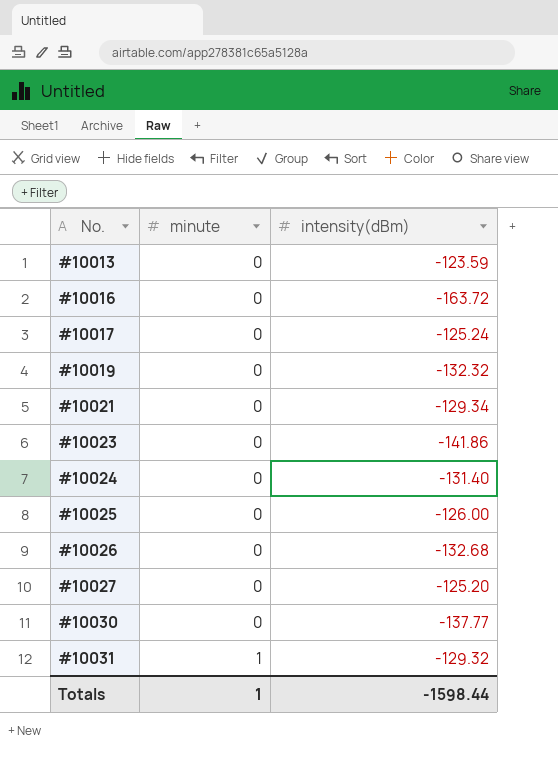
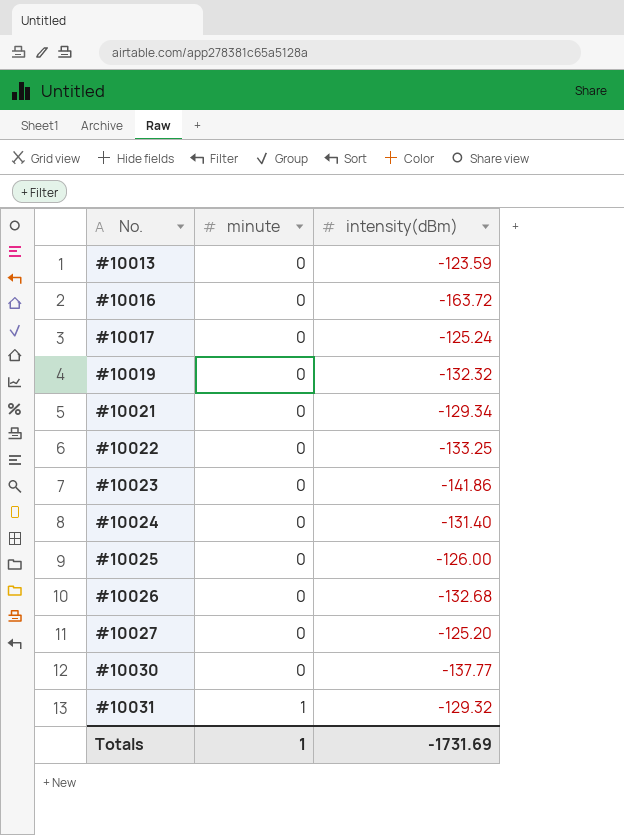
row #10022: none -> 0 | -133.25
Totals | intensity(dBm): -1598.44 -> -1731.69

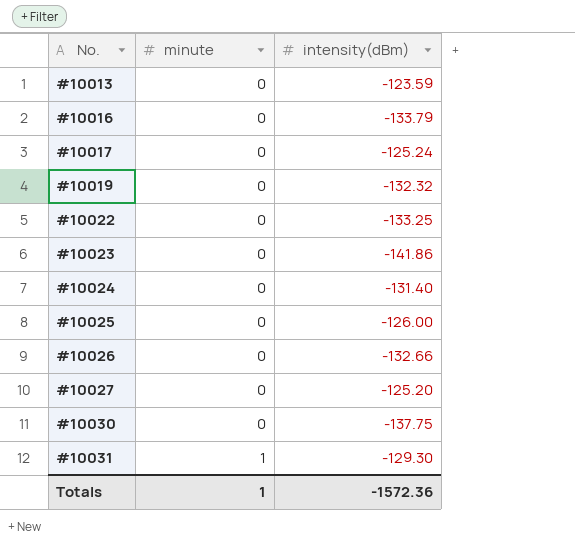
row #10021: 0 | -129.34 -> none
#10016 | intensity(dBm): -163.72 -> -133.79
#10026 | intensity(dBm): -132.68 -> -132.66
#10030 | intensity(dBm): -137.77 -> -137.75
#10031 | intensity(dBm): -129.32 -> -129.30
Totals | intensity(dBm): -1731.69 -> -1572.36

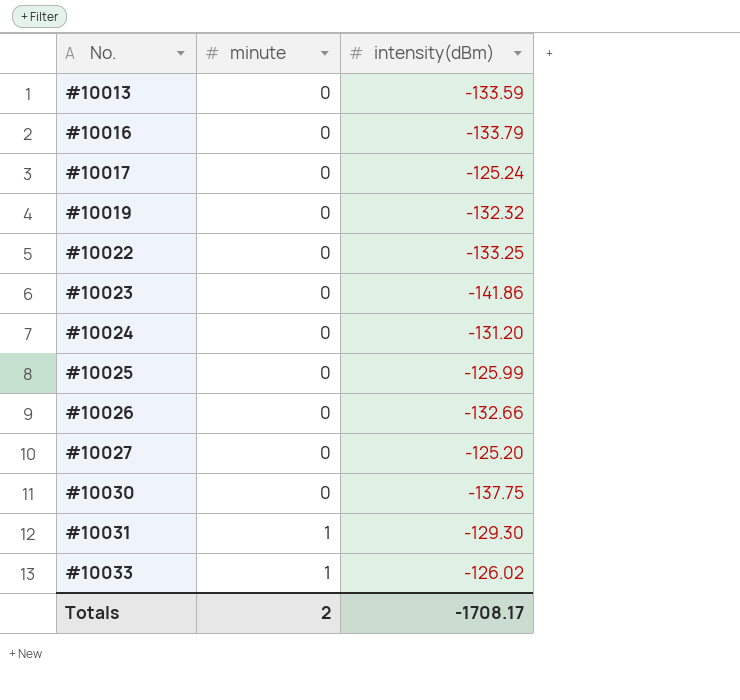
#10013 | intensity(dBm): -123.59 -> -133.59
#10024 | intensity(dBm): -131.40 -> -131.20
#10025 | intensity(dBm): -126.00 -> -125.99
row #10033: none -> 1 | -126.02
Totals | minute: 1 -> 2
Totals | intensity(dBm): -1572.36 -> -1708.17

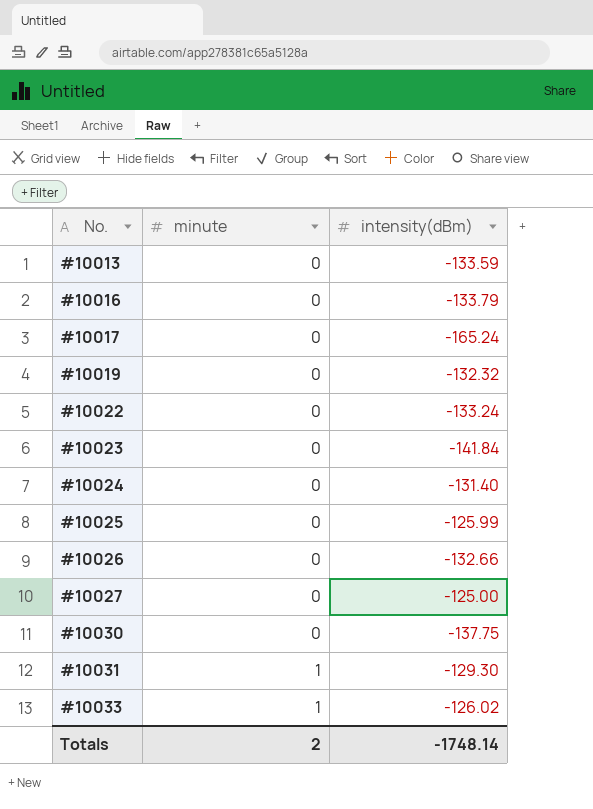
#10017 | intensity(dBm): -125.24 -> -165.24
#10022 | intensity(dBm): -133.25 -> -133.24
#10023 | intensity(dBm): -141.86 -> -141.84
#10024 | intensity(dBm): -131.20 -> -131.40
#10027 | intensity(dBm): -125.20 -> -125.00
Totals | intensity(dBm): -1708.17 -> -1748.14

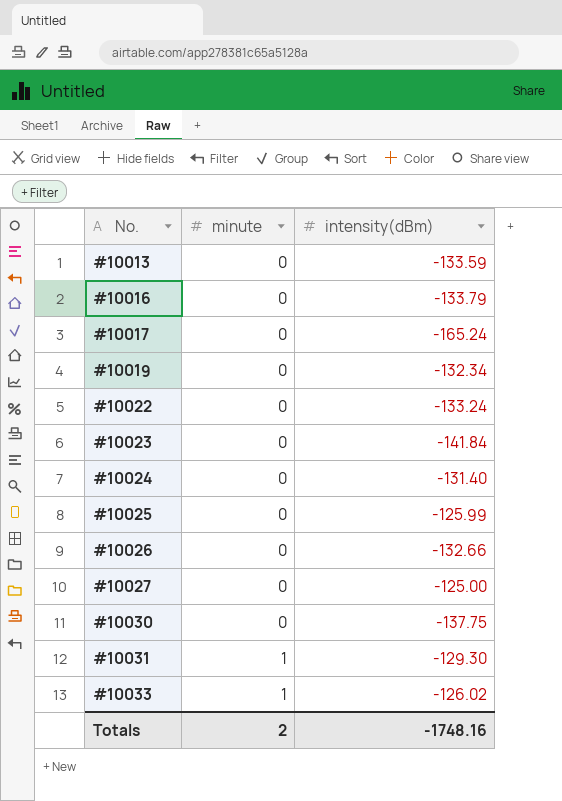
#10019 | intensity(dBm): -132.32 -> -132.34
Totals | intensity(dBm): -1748.14 -> -1748.16

